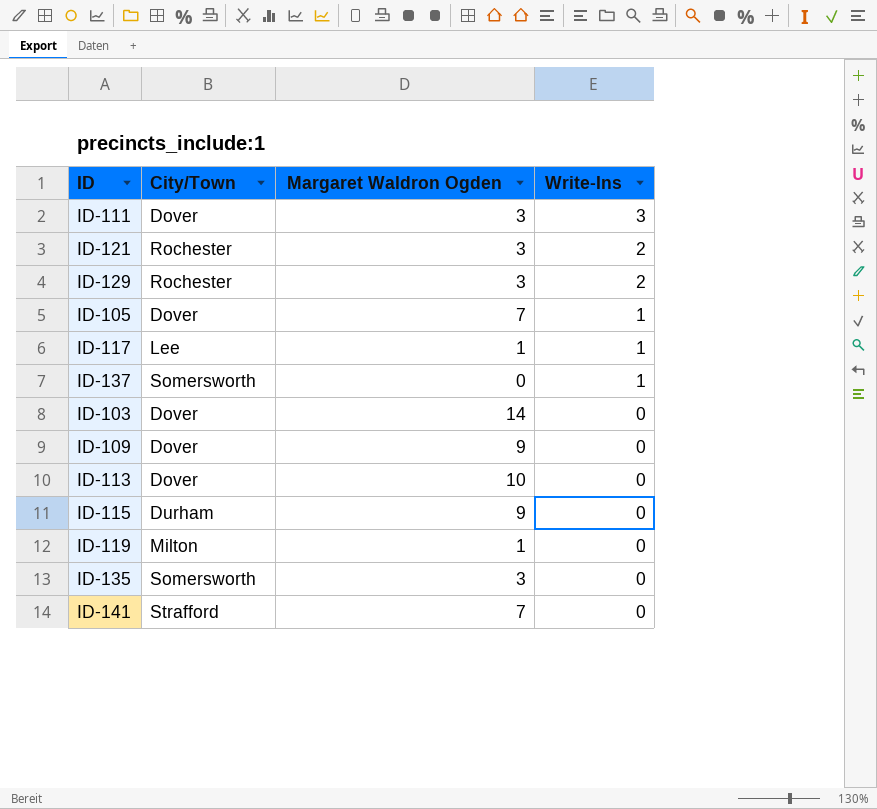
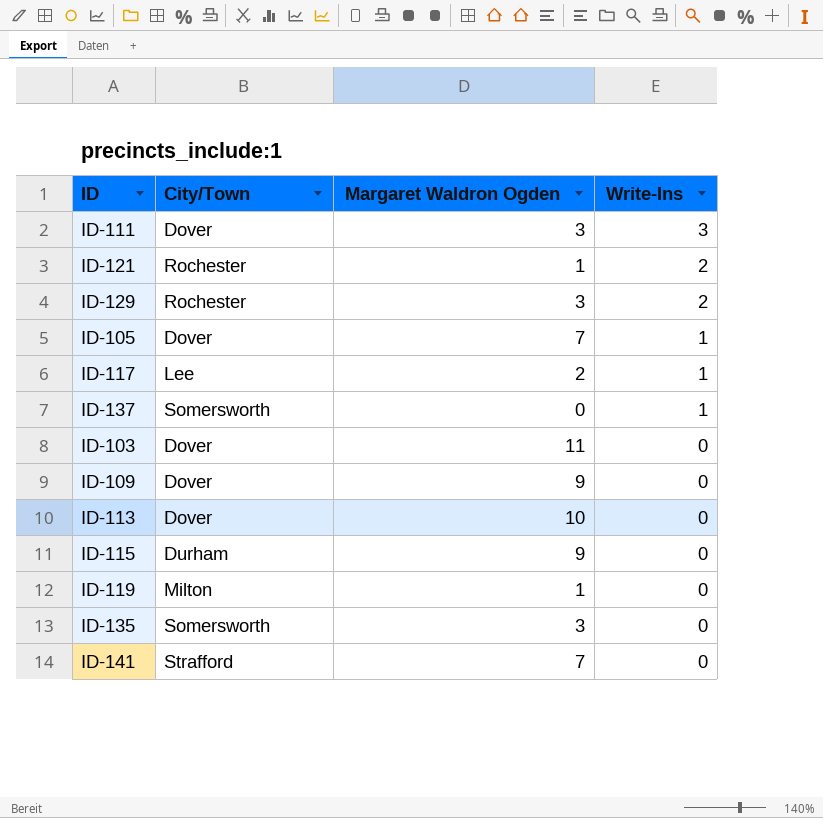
ID-121 | Margaret Waldron Ogden: 3 -> 1
ID-117 | Margaret Waldron Ogden: 1 -> 2
ID-103 | Margaret Waldron Ogden: 14 -> 11

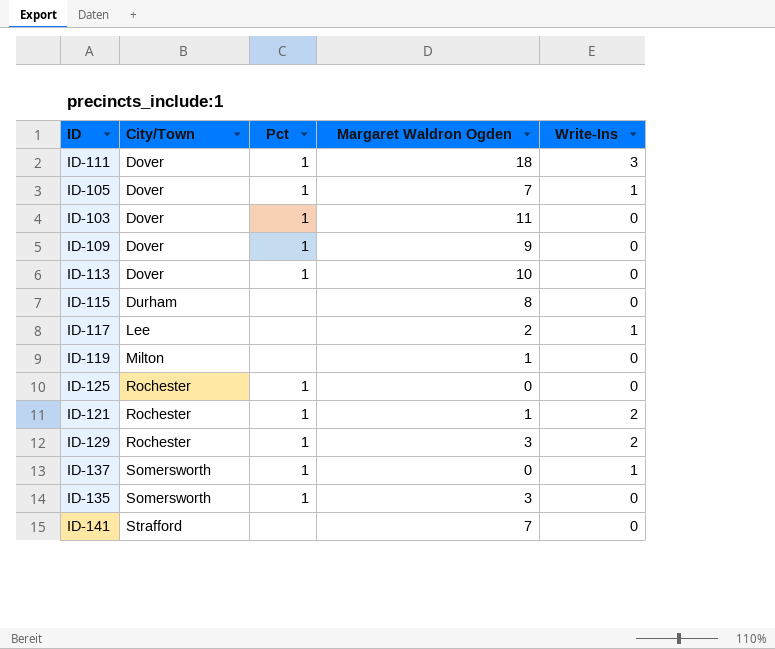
row order: Write-Ins descending -> City/Town ascending
column Pct | position: none -> 3
ID-111 | Margaret Waldron Ogden: 3 -> 18
ID-115 | Margaret Waldron Ogden: 9 -> 8
row ID-125: none -> Rochester | 1 | 0 | 0

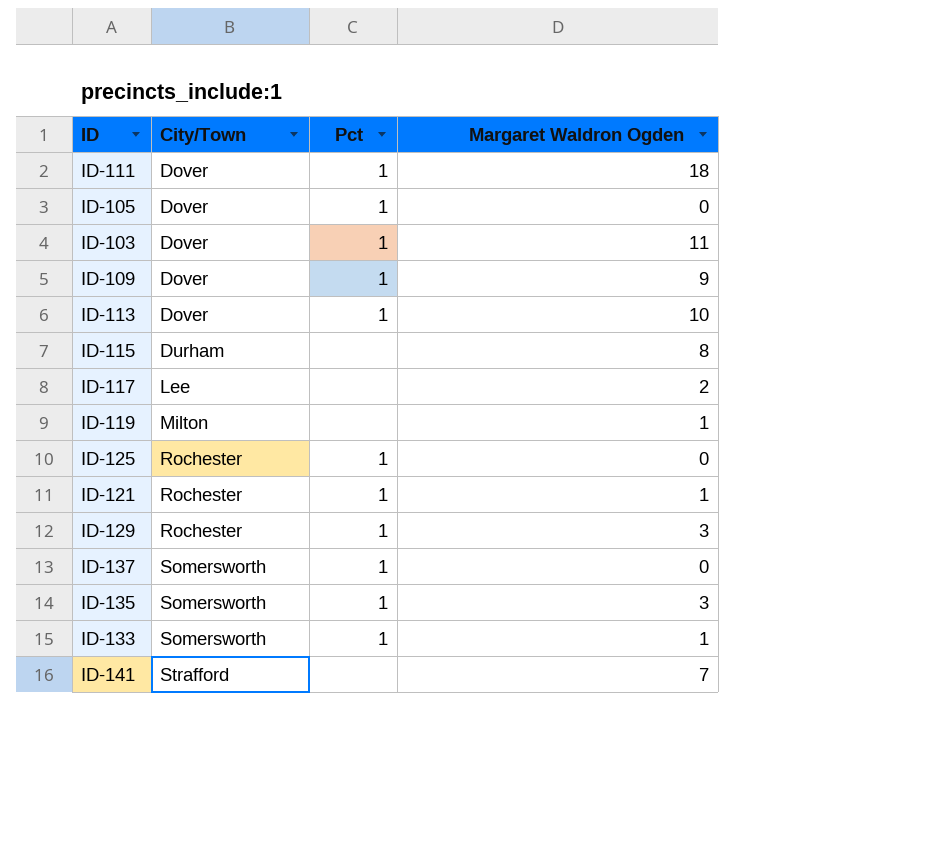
column Write-Ins | position: 5 -> none
ID-105 | Margaret Waldron Ogden: 7 -> 0
row ID-133: none -> Somersworth | 1 | 1

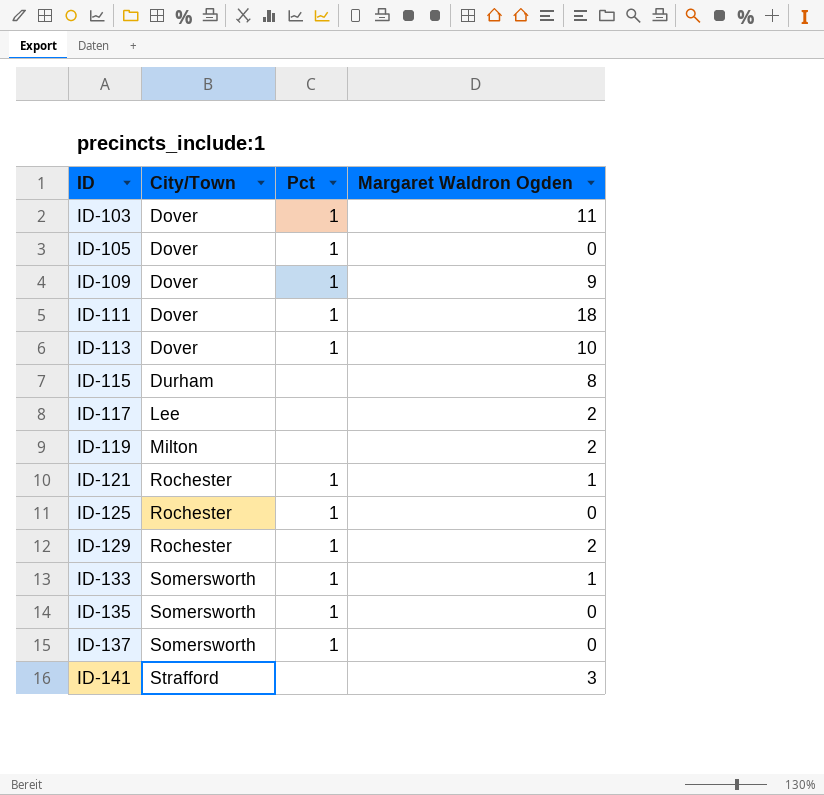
row order: City/Town ascending -> ID ascending
ID-119 | Margaret Waldron Ogden: 1 -> 2
ID-129 | Margaret Waldron Ogden: 3 -> 2
ID-135 | Margaret Waldron Ogden: 3 -> 0
ID-141 | Margaret Waldron Ogden: 7 -> 3

